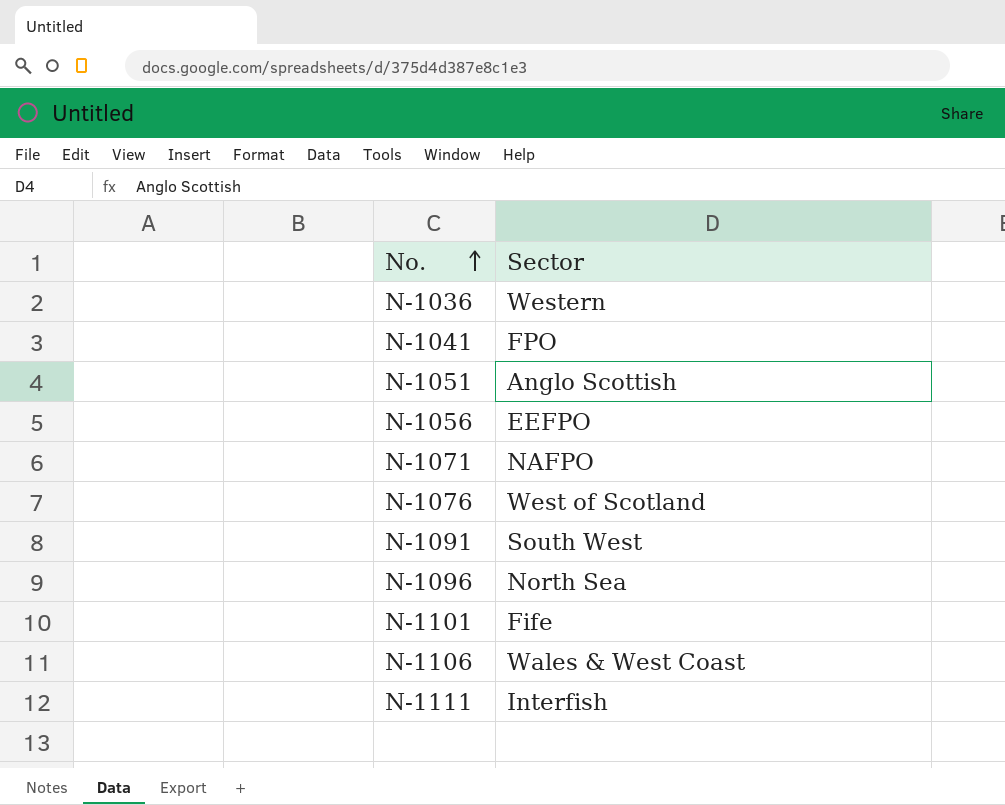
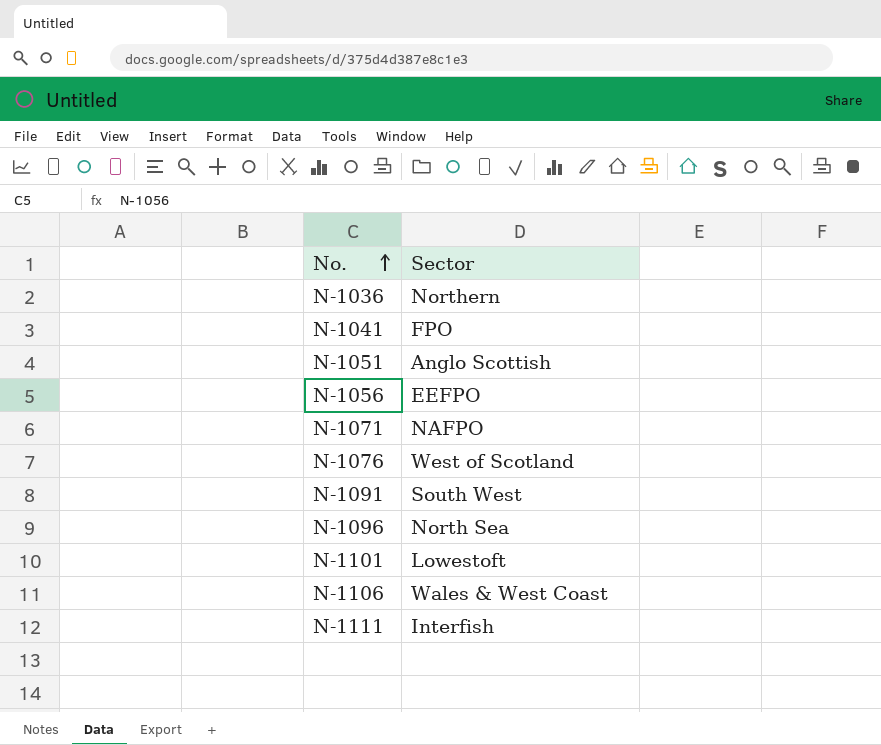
N-1036 | Sector: Western -> Northern
N-1101 | Sector: Fife -> Lowestoft

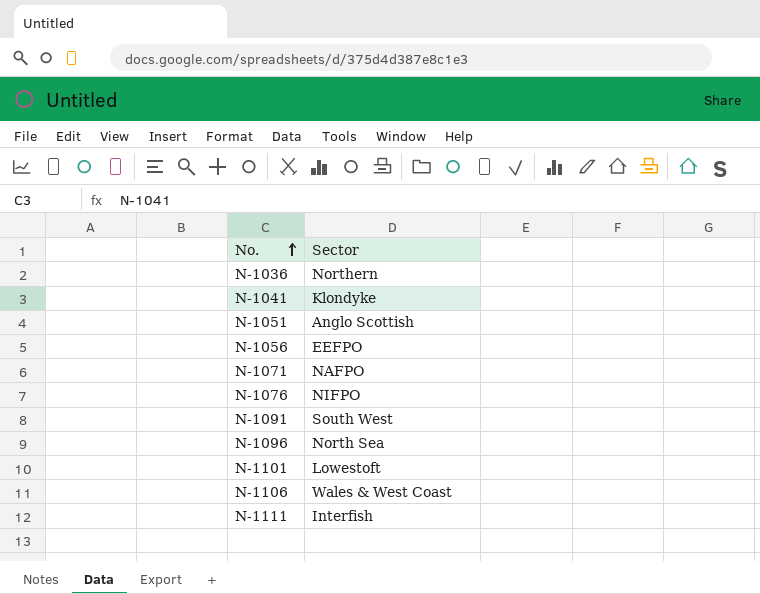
N-1041 | Sector: FPO -> Klondyke
N-1076 | Sector: West of Scotland -> NIFPO

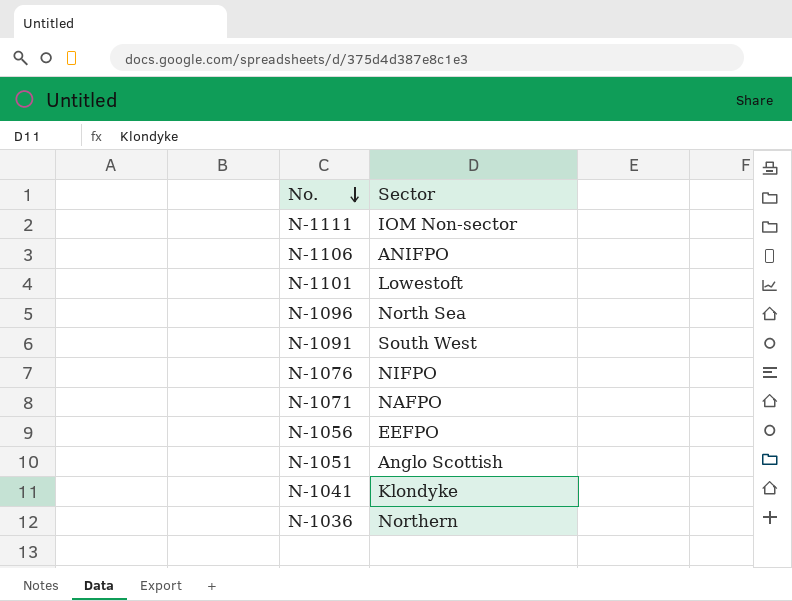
row order: No. ascending -> No. descending
N-1111 | Sector: Interfish -> IOM Non-sector
N-1106 | Sector: Wales & West Coast -> ANIFPO

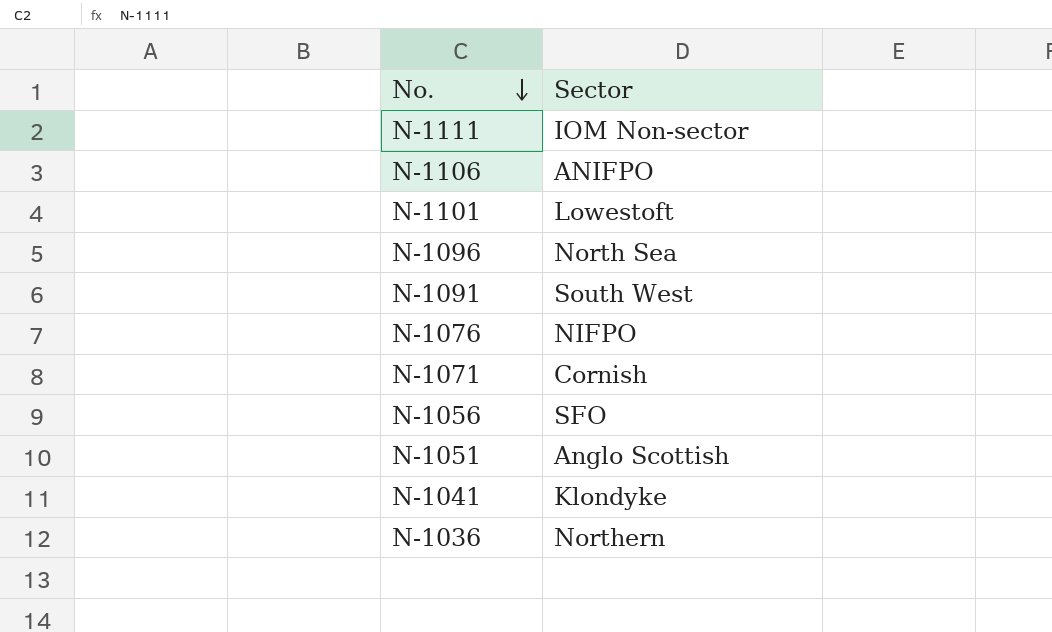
N-1071 | Sector: NAFPO -> Cornish
N-1056 | Sector: EEFPO -> SFO

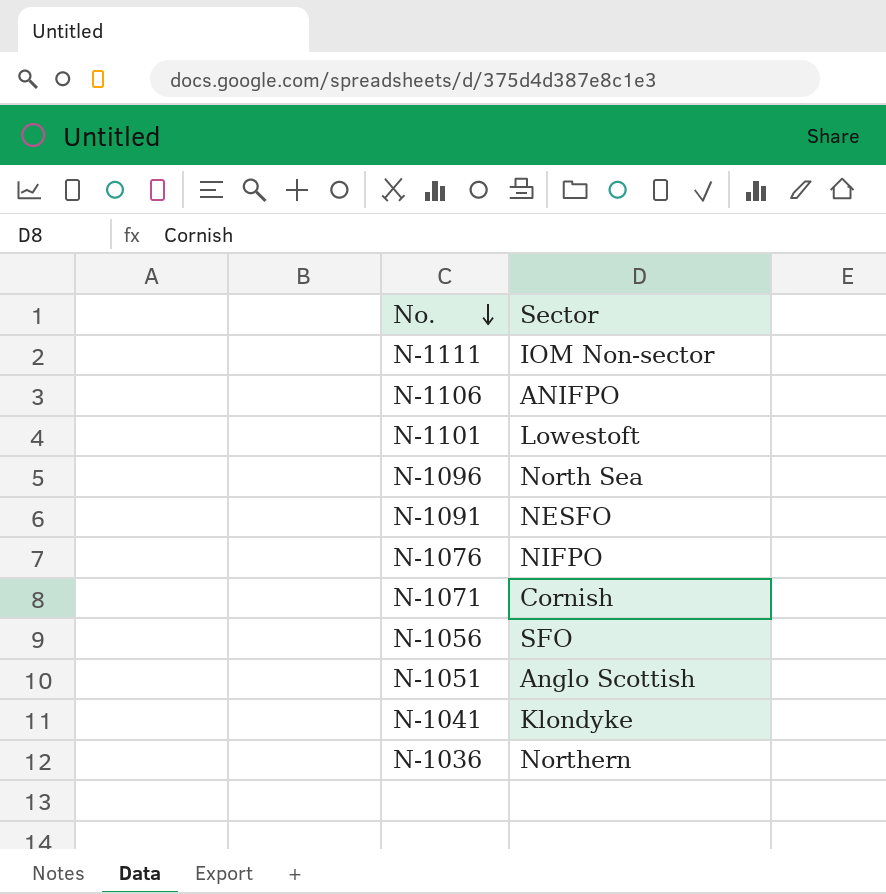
N-1091 | Sector: South West -> NESFO

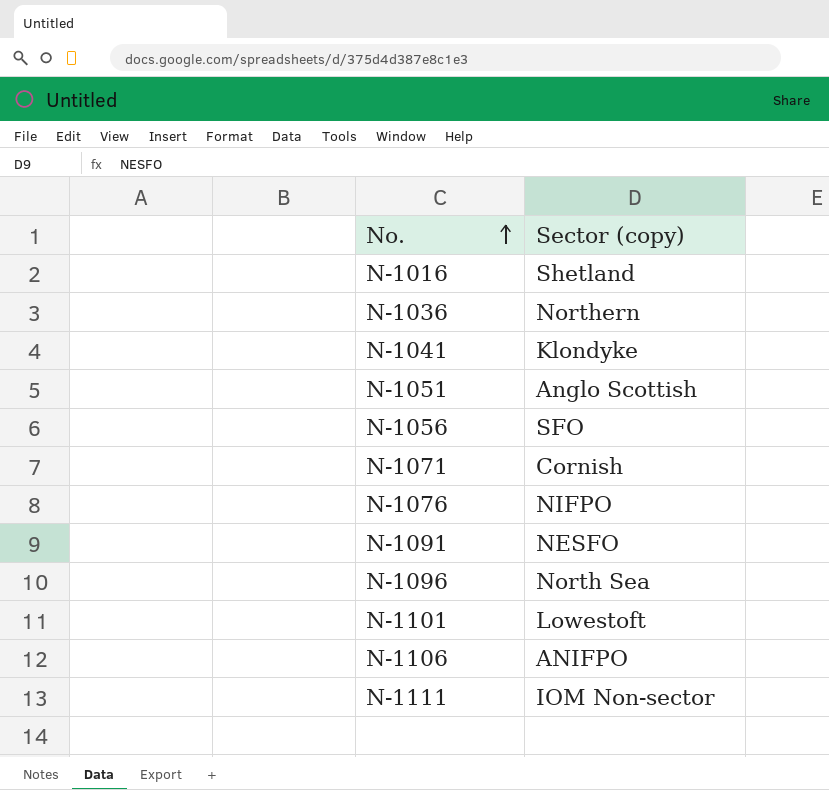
row order: No. descending -> No. ascending
column name: Sector -> Sector (copy)
row N-1016: none -> Shetland

